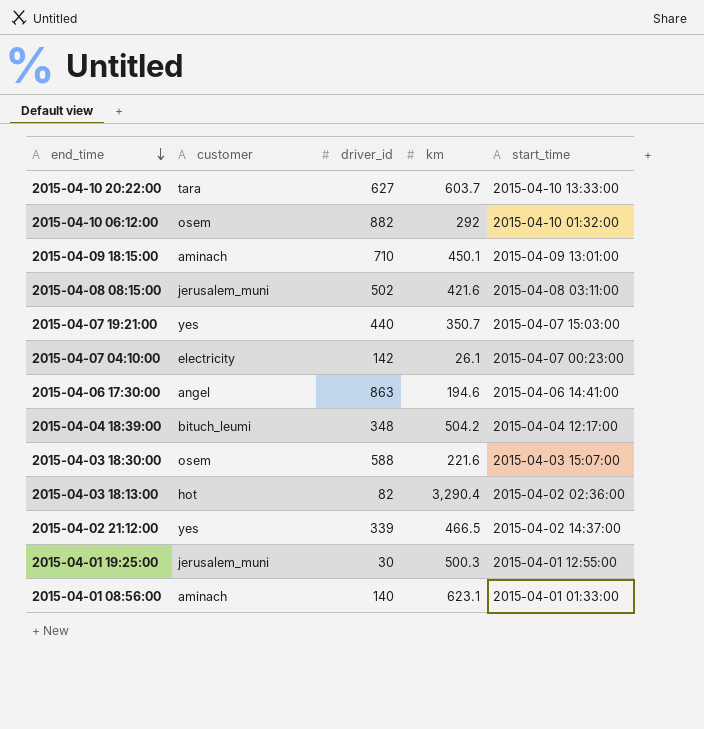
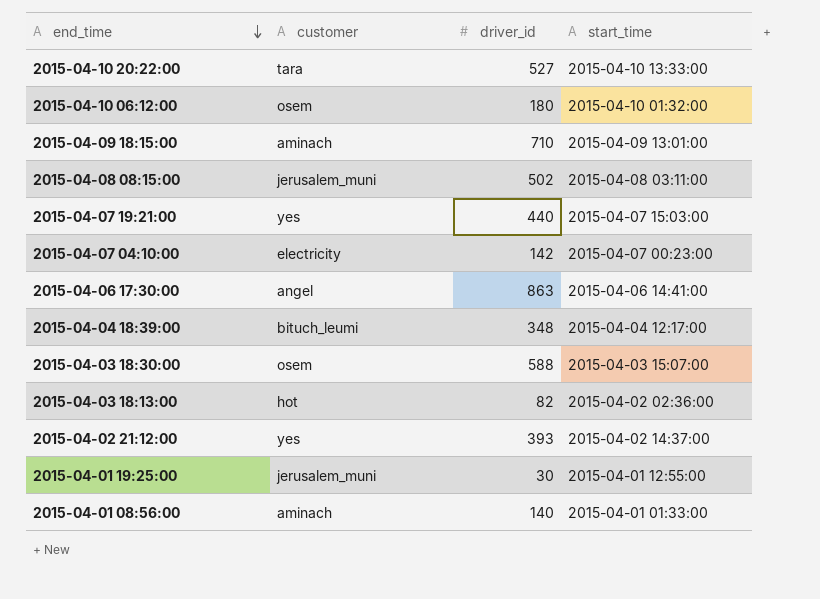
column km | position: 4 -> none
2015-04-10 20:22:00 | driver_id: 627 -> 527
2015-04-10 06:12:00 | driver_id: 882 -> 180
2015-04-02 21:12:00 | driver_id: 339 -> 393

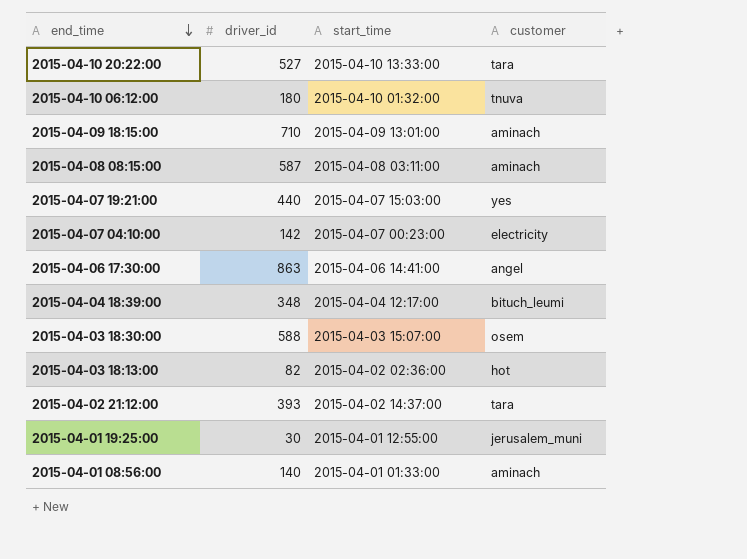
column customer | position: 2 -> 4
2015-04-10 06:12:00 | customer: osem -> tnuva
2015-04-08 08:15:00 | driver_id: 502 -> 587
2015-04-08 08:15:00 | customer: jerusalem_muni -> aminach
2015-04-02 21:12:00 | customer: yes -> tara

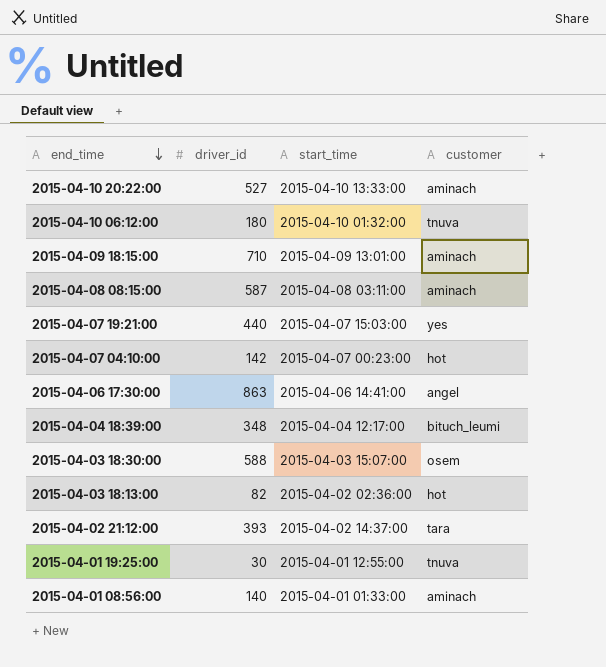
2015-04-10 20:22:00 | customer: tara -> aminach
2015-04-07 04:10:00 | customer: electricity -> hot
2015-04-01 19:25:00 | customer: jerusalem_muni -> tnuva

